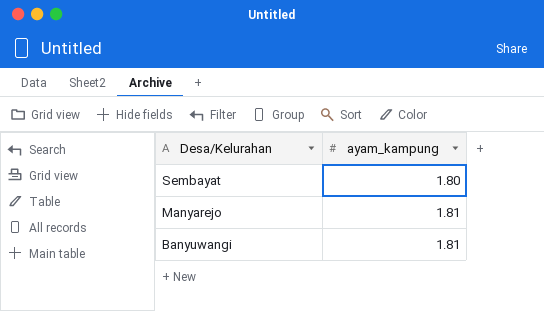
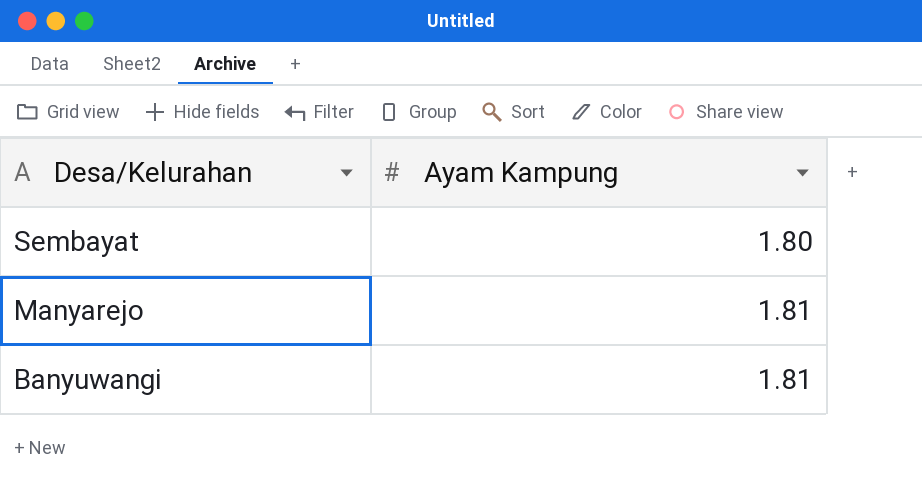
column name: ayam_kampung -> Ayam Kampung

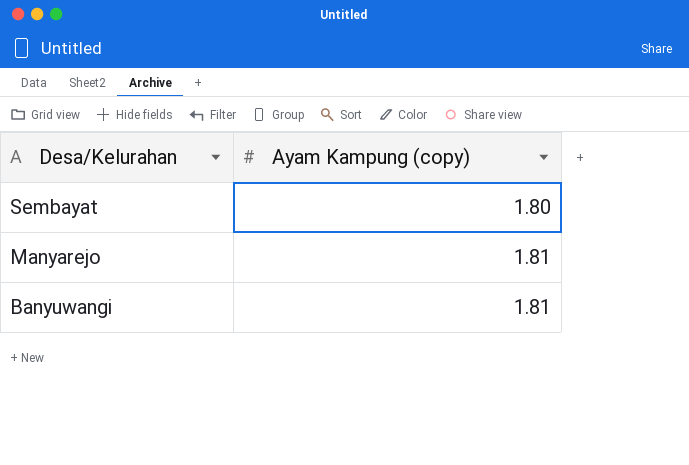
column name: Ayam Kampung -> Ayam Kampung (copy)

